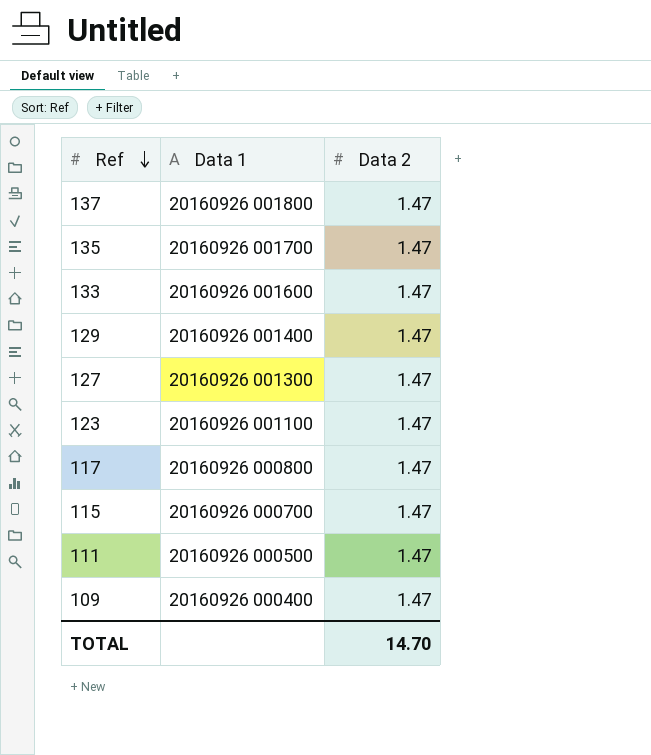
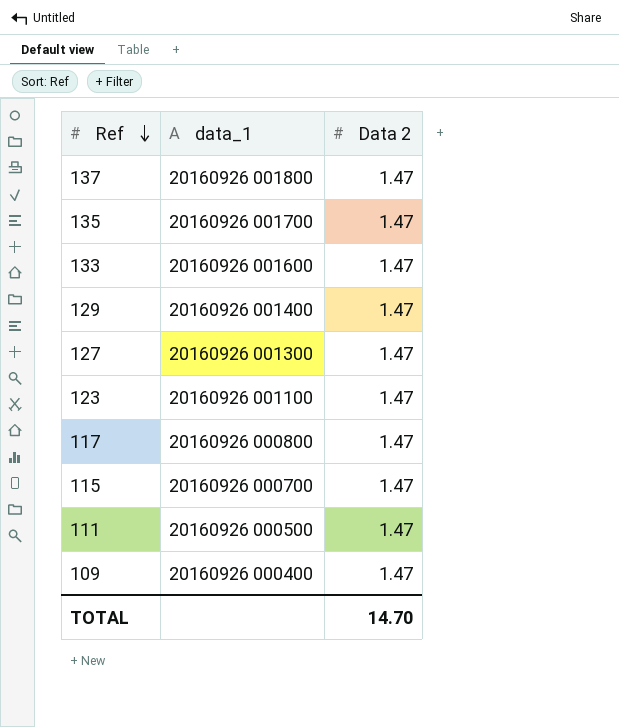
column name: Data 1 -> data_1

